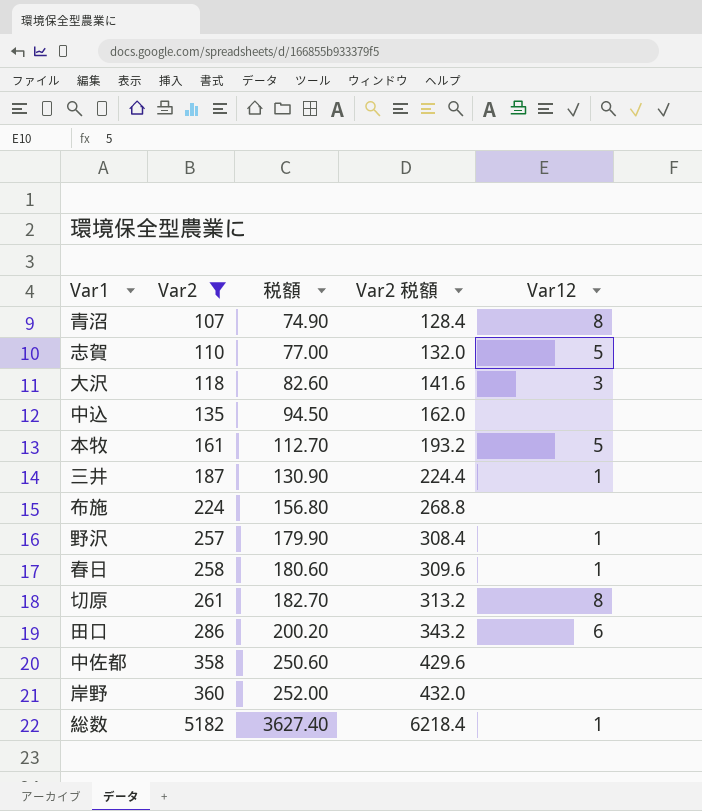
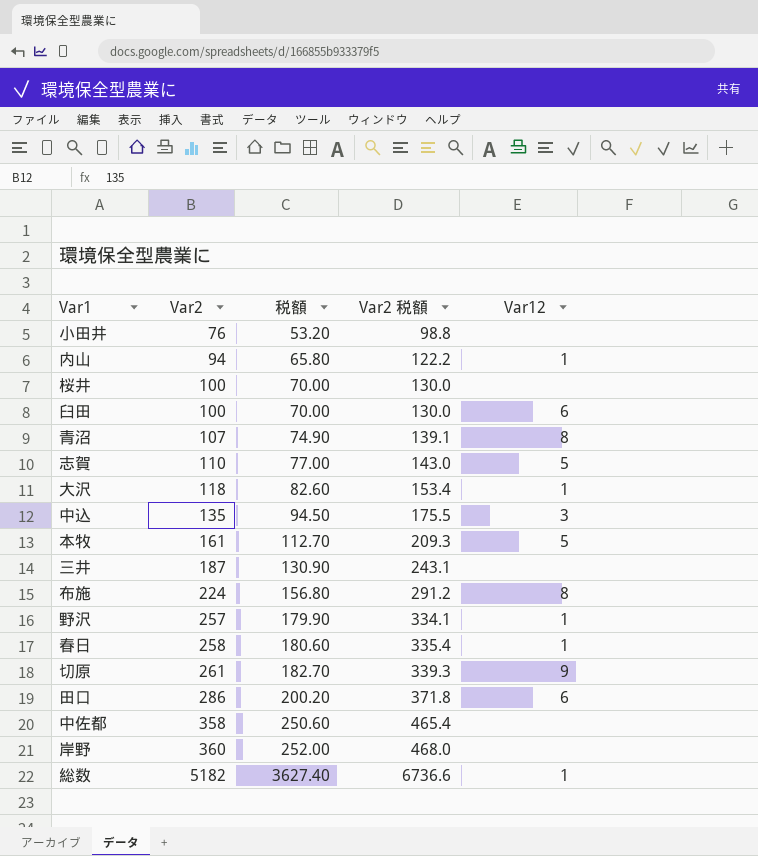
filter: Var2 >= 107 -> none
column Var2 税額 | formula: [Var2] * 1.2 -> [Var2] * 1.3
大沢 | Var12: 3 -> 1
中込 | Var12: none -> 3
三井 | Var12: 1 -> none
布施 | Var12: none -> 8
切原 | Var12: 8 -> 9

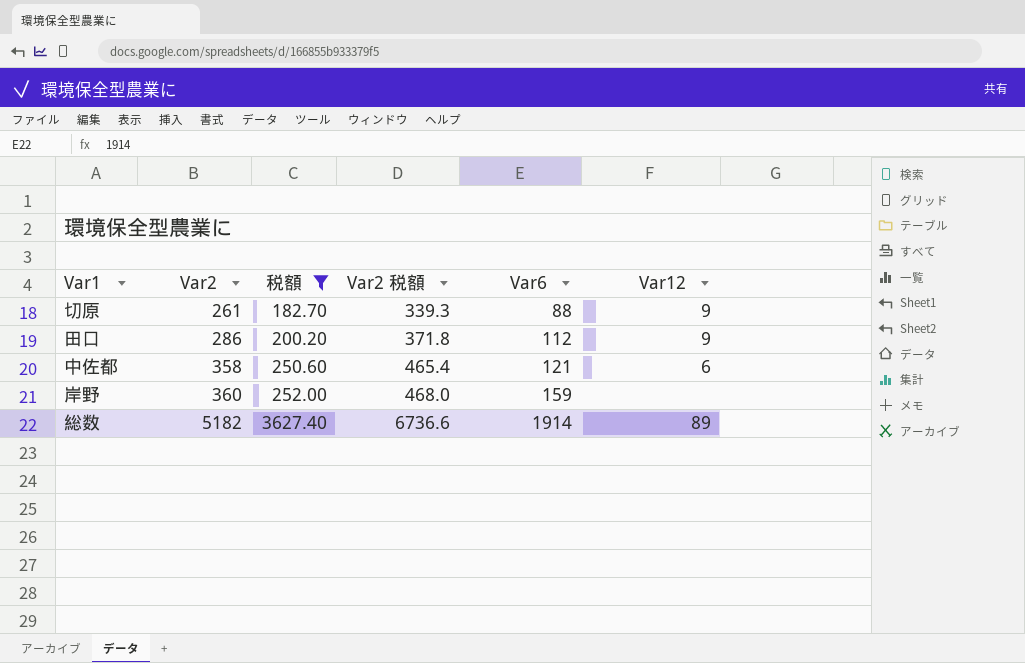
filter: none -> 税額 >= 182.70
column Var6 | position: none -> 5
田口 | Var12: 6 -> 9
中佐都 | Var12: none -> 6
総数 | Var12: 1 -> 89

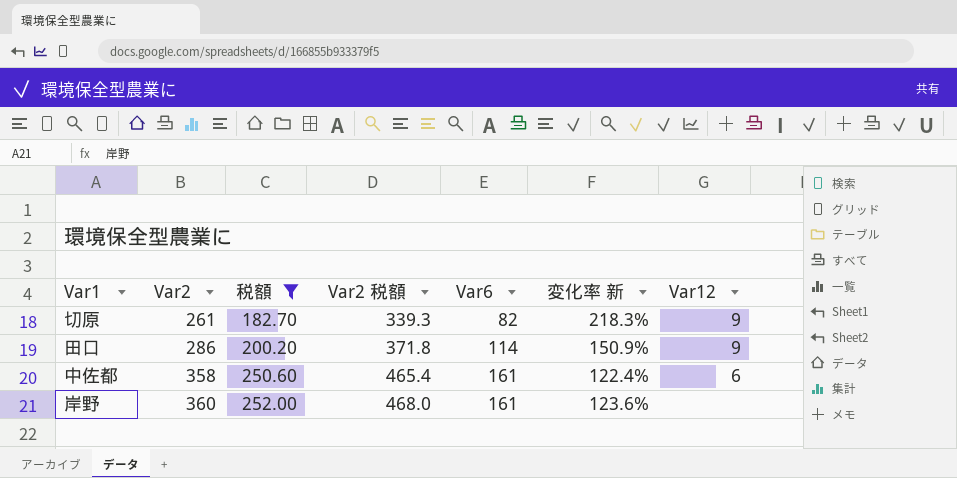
column 変化率 新 | formula: none -> ([Var2] - [Var6]) / [Var6]
row 総数: 5182 | 3627.40 | 6736.6 | 1914 | 89 -> none
切原 | Var6: 88 -> 82
田口 | Var6: 112 -> 114
中佐都 | Var6: 121 -> 161
岸野 | Var6: 159 -> 161

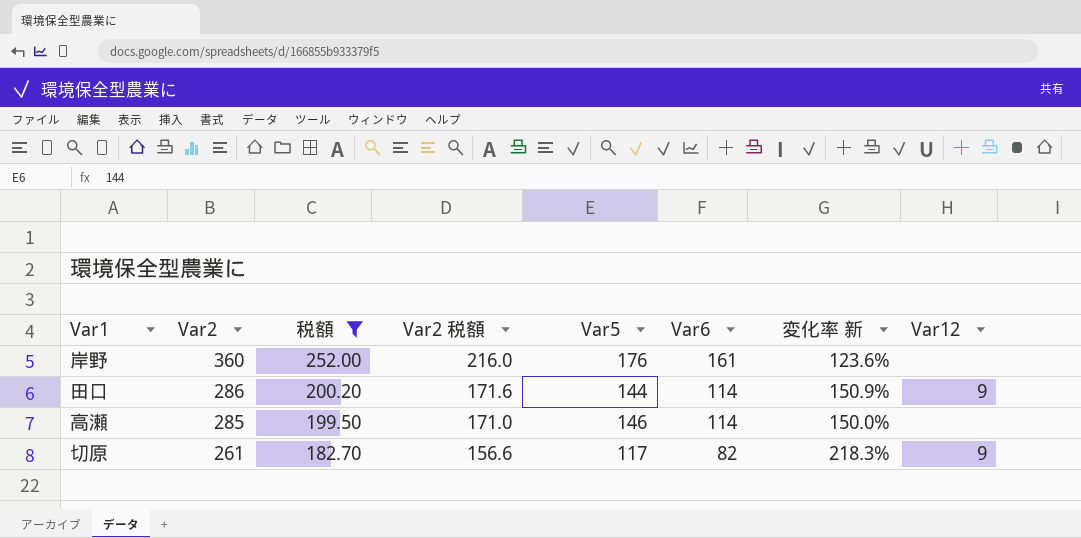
row order: Var2 ascending -> Var2 descending
column Var2 税額 | formula: [Var2] * 1.3 -> [Var2] * 0.6
column Var5 | position: none -> 5
row 中佐都: 358 | 250.60 | 465.4 | 161 | 122.4% | 6 -> none
row 高瀬: none -> 285 | 199.50 | 171.0 | 146 | 114 | 150.0% | none

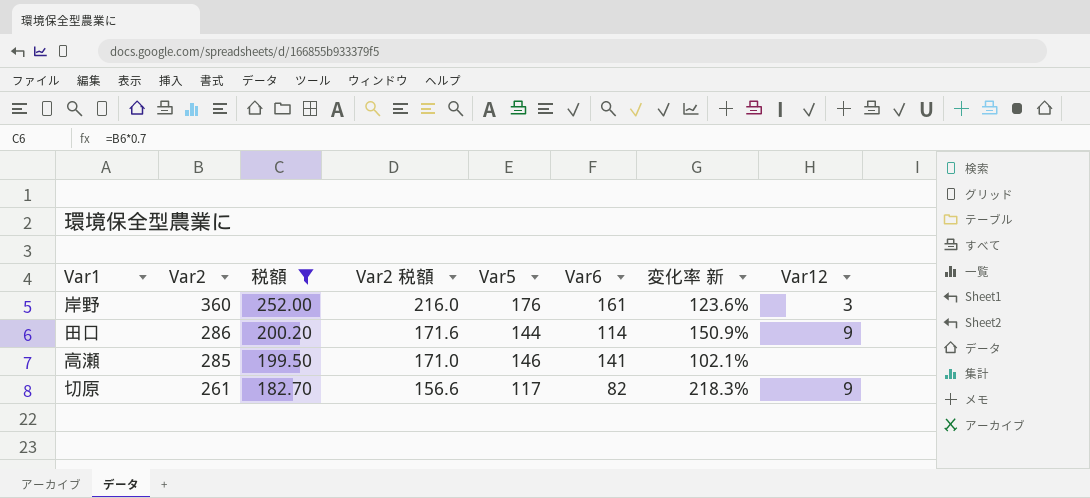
岸野 | Var12: none -> 3
高瀬 | Var6: 114 -> 141
高瀬 | 変化率 新: 150.0% -> 102.1%

